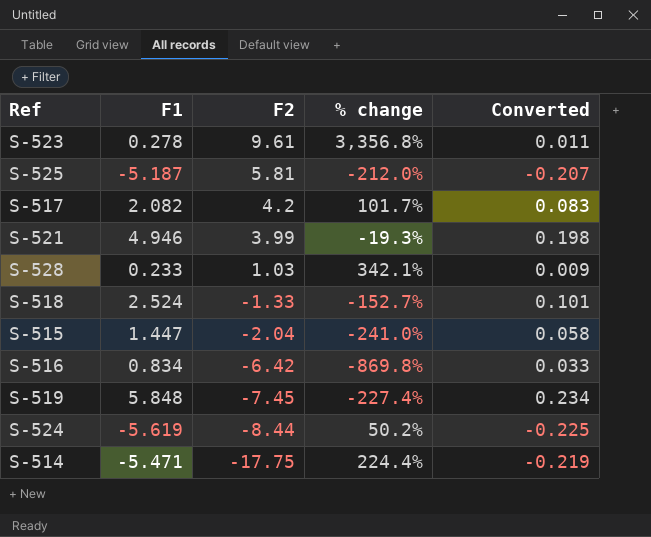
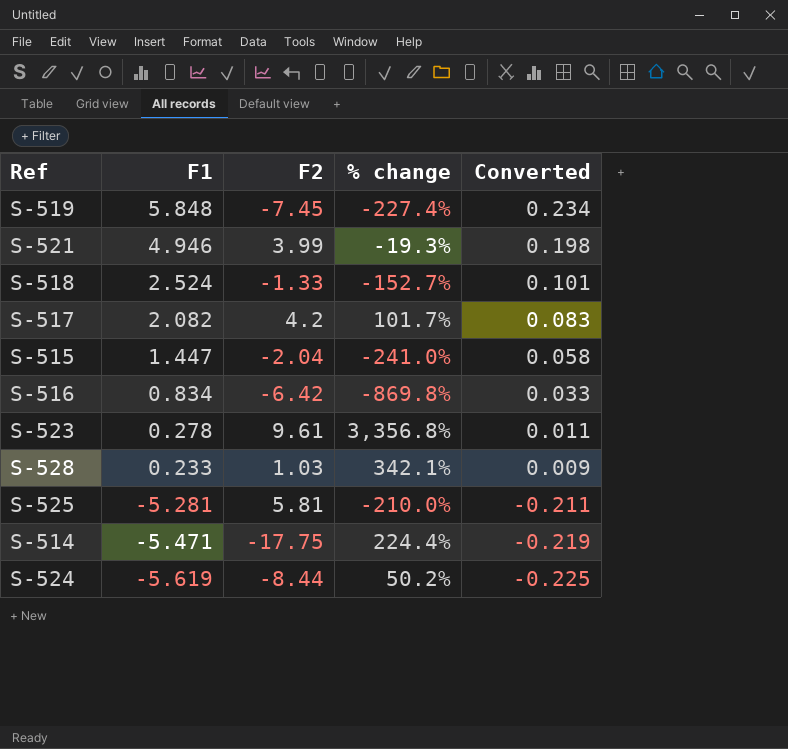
row order: F2 descending -> F1 descending
S-525 | F1: -5.187 -> -5.281
S-525 | % change: -212.0% -> -210.0%
S-525 | Converted: -0.207 -> -0.211

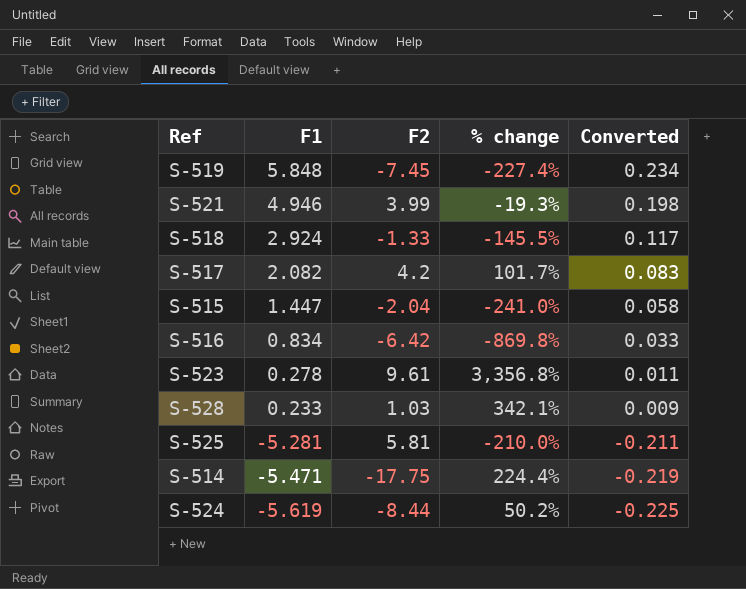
S-518 | F1: 2.524 -> 2.924
S-518 | % change: -152.7% -> -145.5%
S-518 | Converted: 0.101 -> 0.117

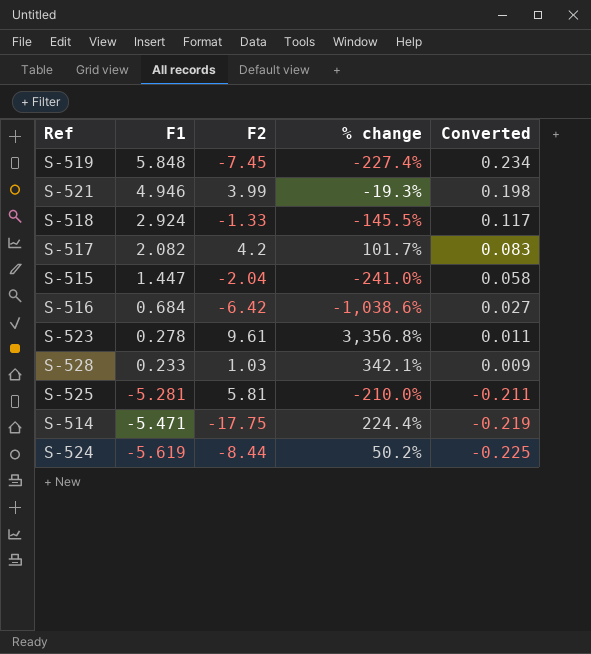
S-516 | F1: 0.834 -> 0.684
S-516 | % change: -869.8% -> -1,038.6%
S-516 | Converted: 0.033 -> 0.027

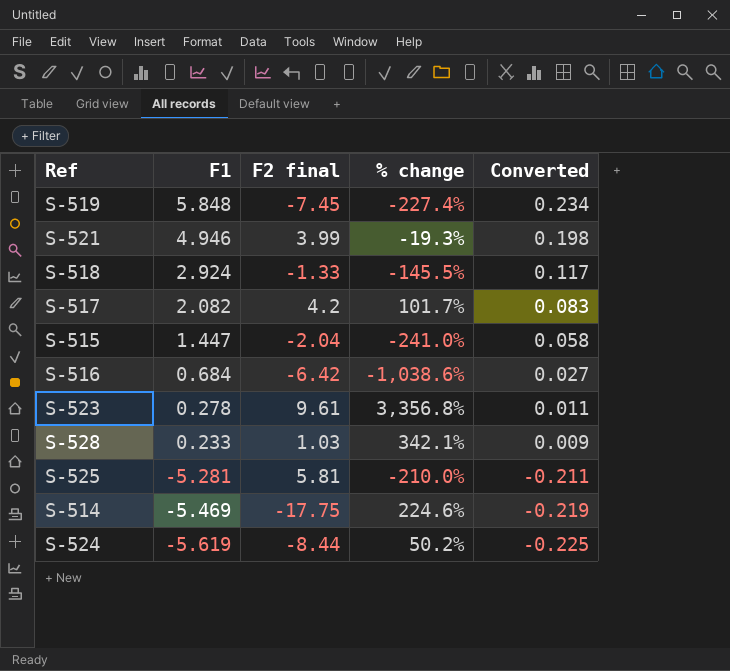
column name: F2 -> F2 final
S-514 | F1: -5.471 -> -5.469
S-514 | % change: 224.4% -> 224.6%

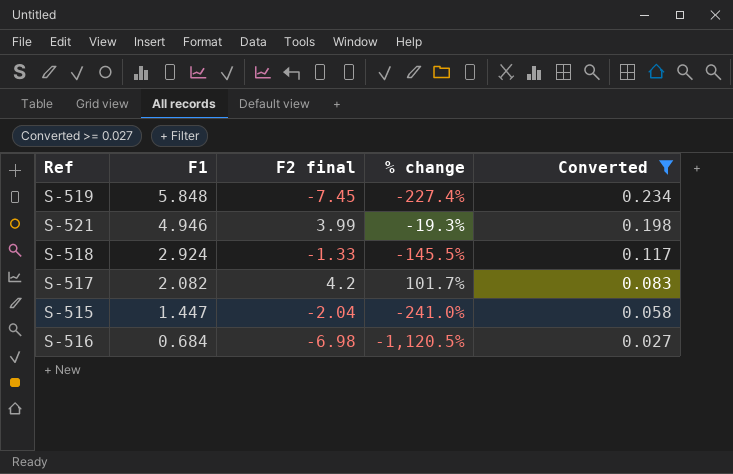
filter: none -> Converted >= 0.027
S-516 | F2 final: -6.42 -> -6.98
S-516 | % change: -1,038.6% -> -1,120.5%

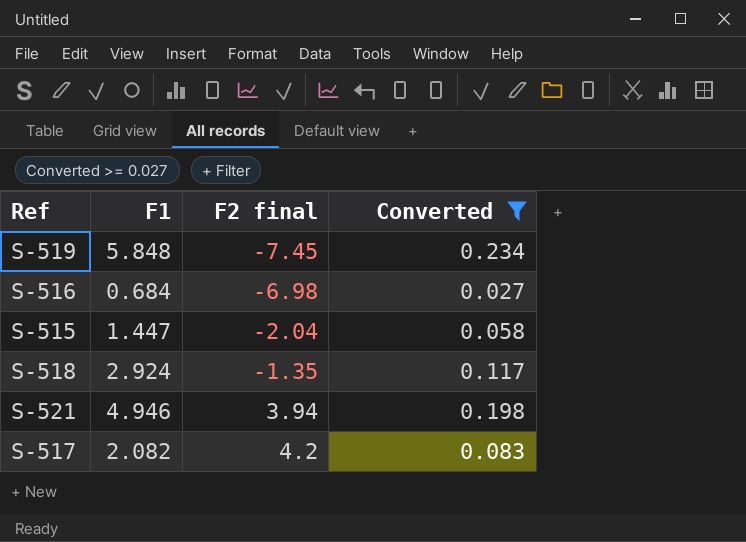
row order: F1 descending -> F2 final ascending
column % change | formula: ([F2 final] - [F1]) / [F1] -> none
S-518 | F2 final: -1.33 -> -1.35
S-521 | F2 final: 3.99 -> 3.94

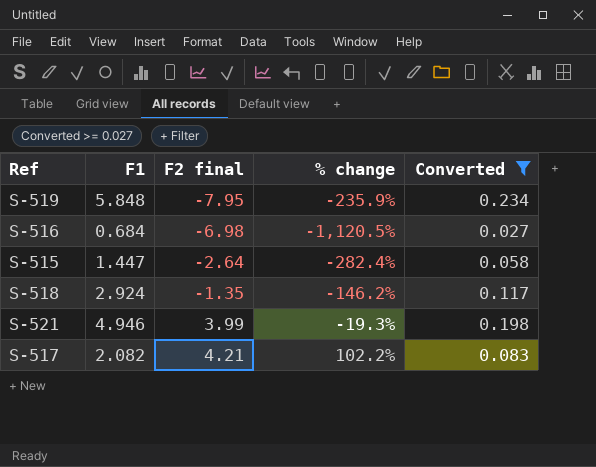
column % change | formula: none -> ([F2 final] - [F1]) / [F1]
S-519 | F2 final: -7.45 -> -7.95
S-515 | F2 final: -2.04 -> -2.64
S-521 | F2 final: 3.94 -> 3.99
S-517 | F2 final: 4.2 -> 4.21

